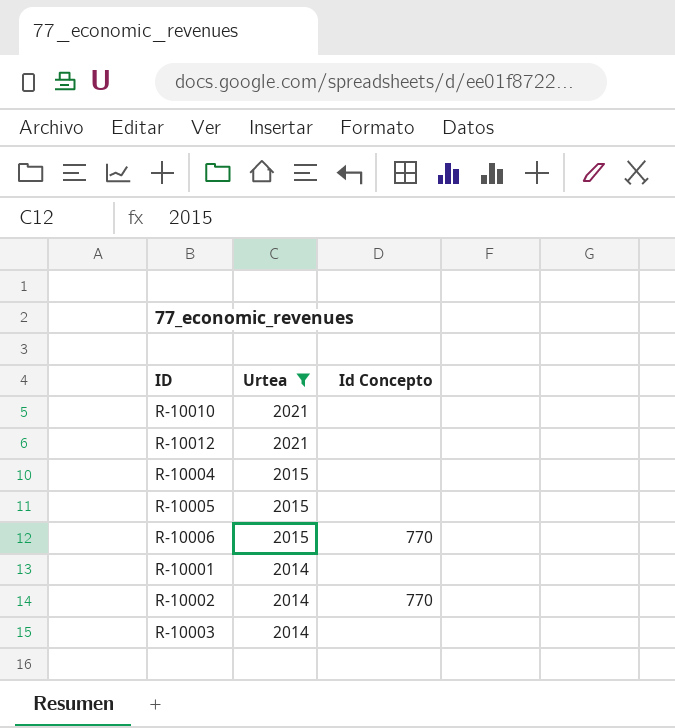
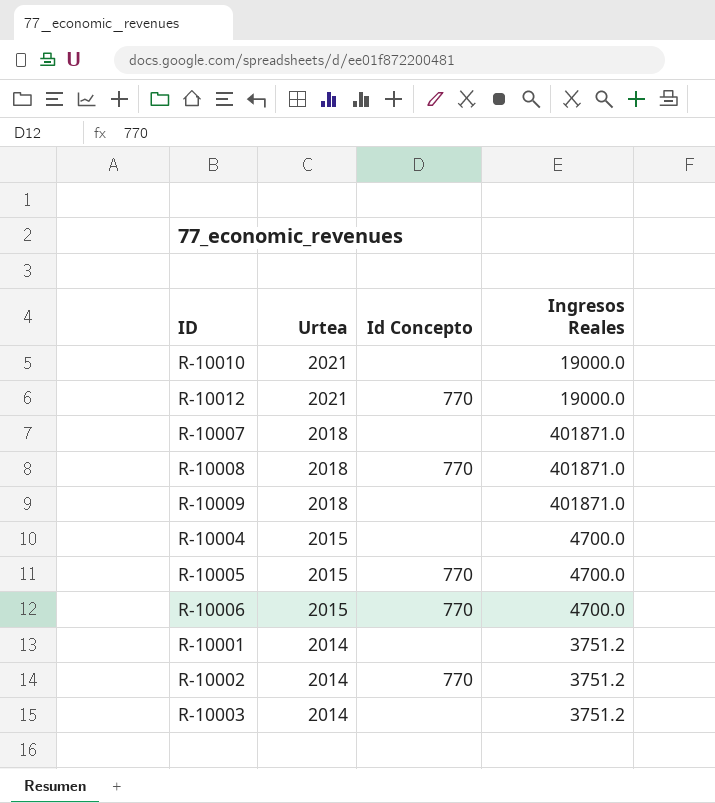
filter: Urtea != 2018 -> none
column Ingresos Reales | position: none -> 4
R-10012 | Id Concepto: none -> 770
R-10005 | Id Concepto: none -> 770

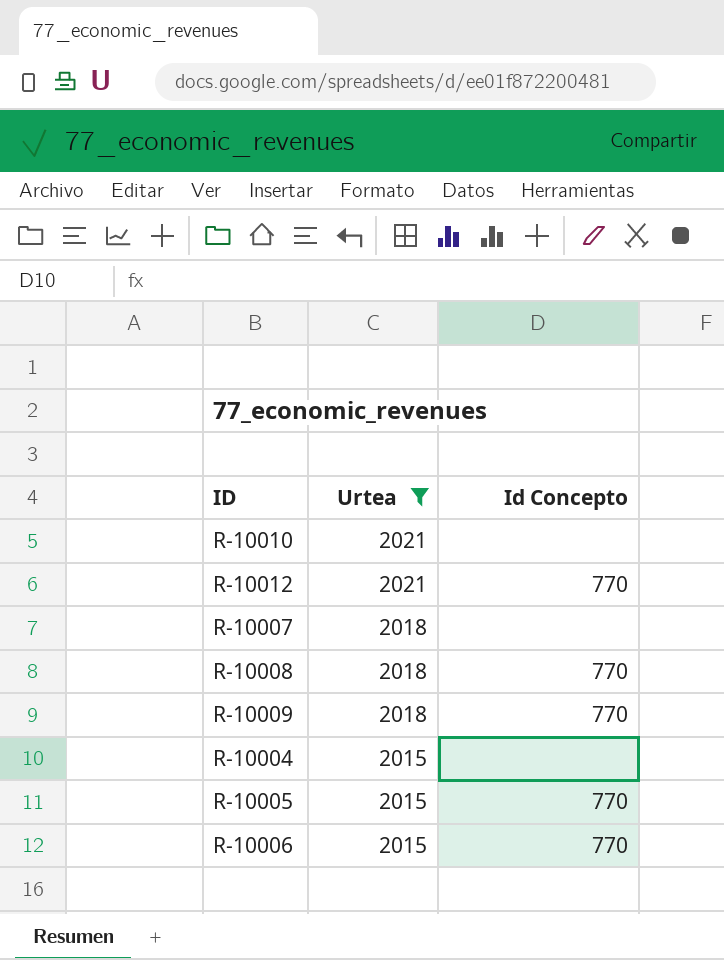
filter: none -> Urtea != 2014
column Ingresos Reales | position: 4 -> none
R-10009 | Id Concepto: none -> 770

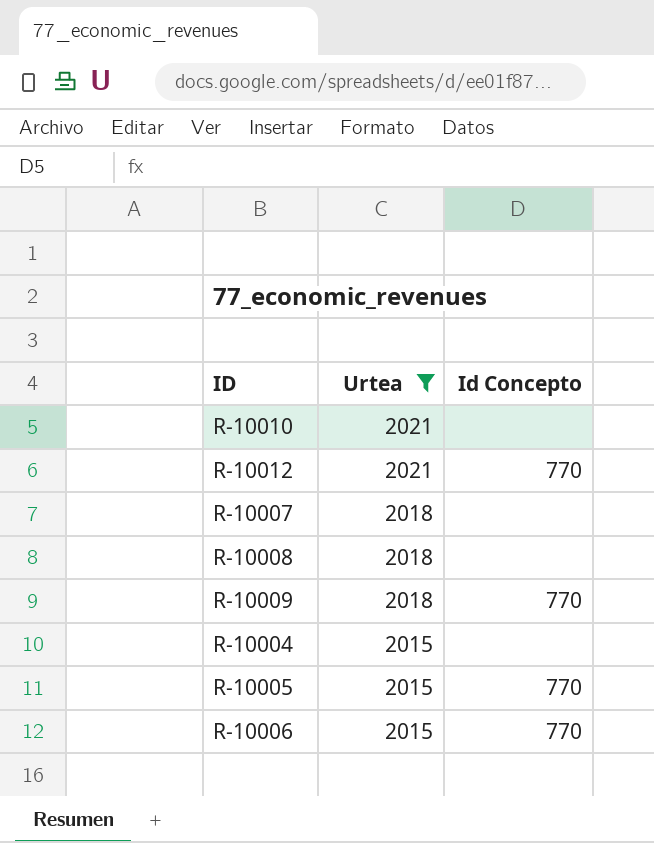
R-10008 | Id Concepto: 770 -> none

